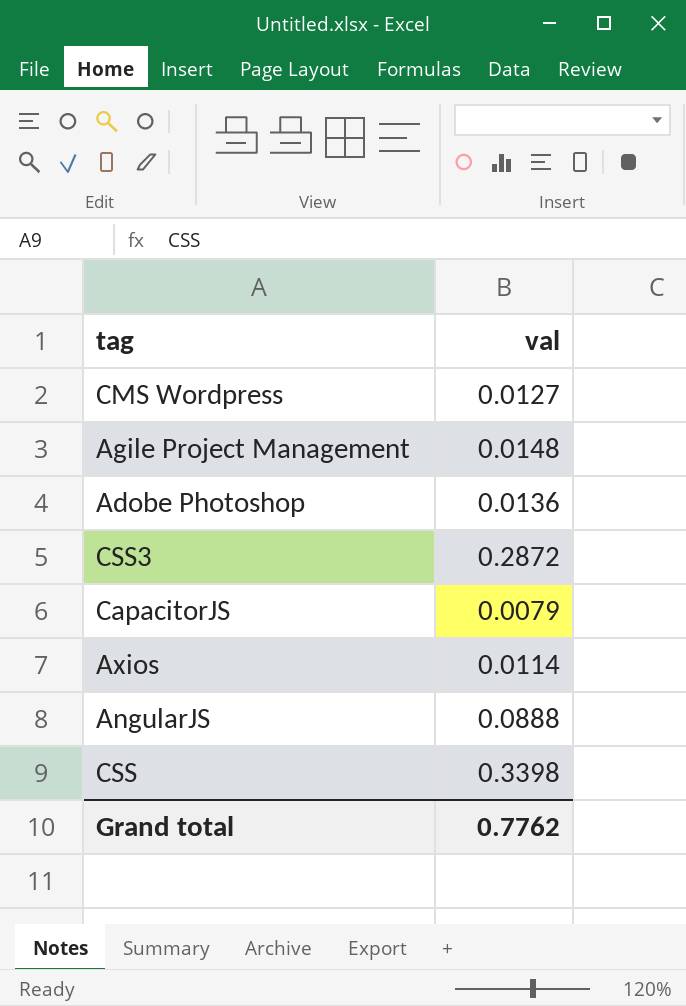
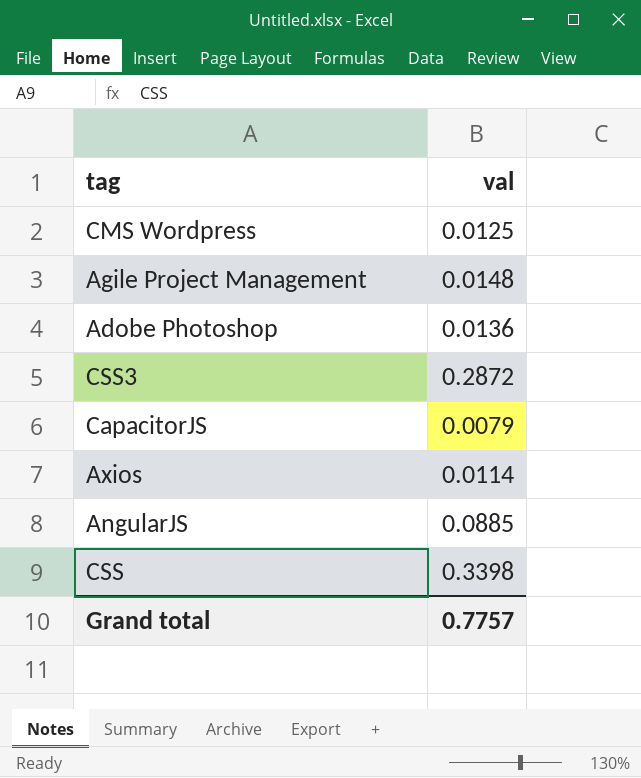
CMS Wordpress | val: 0.0127 -> 0.0125
AngularJS | val: 0.0888 -> 0.0885
Grand total | val: 0.7762 -> 0.7757

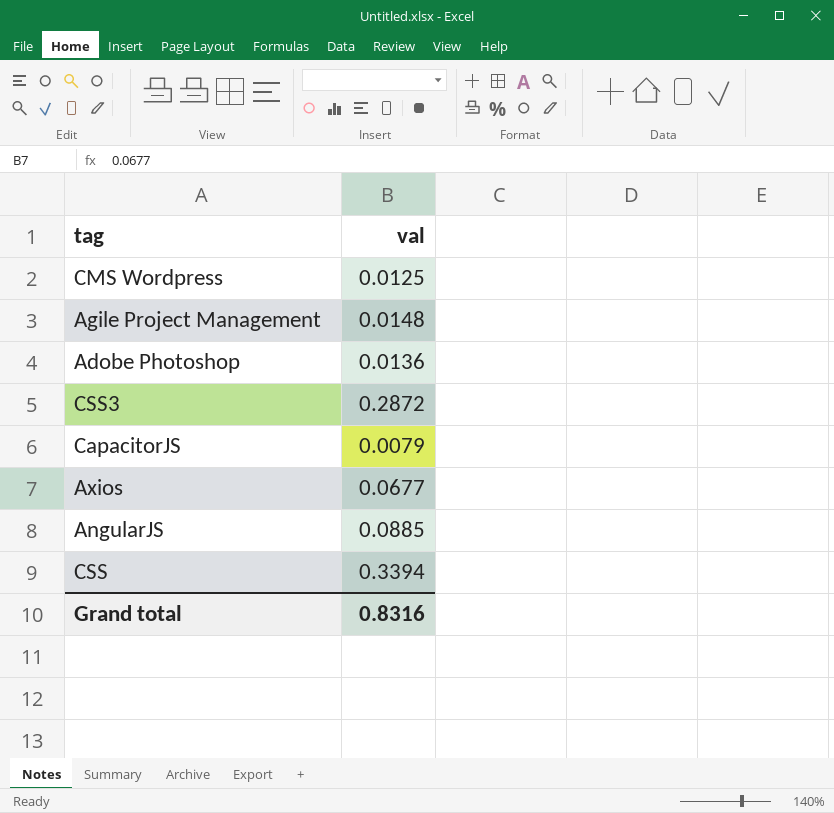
Axios | val: 0.0114 -> 0.0677
CSS | val: 0.3398 -> 0.3394
Grand total | val: 0.7757 -> 0.8316

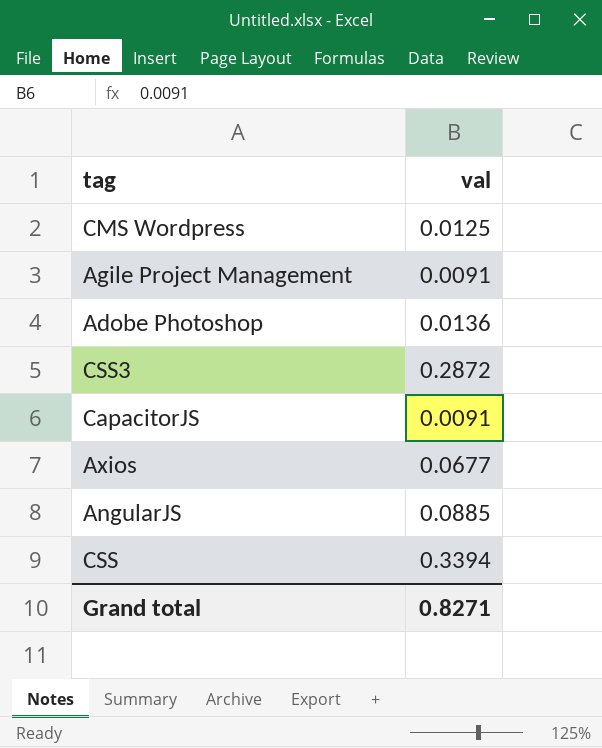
Agile Project Management | val: 0.0148 -> 0.0091
CapacitorJS | val: 0.0079 -> 0.0091
Grand total | val: 0.8316 -> 0.8271

